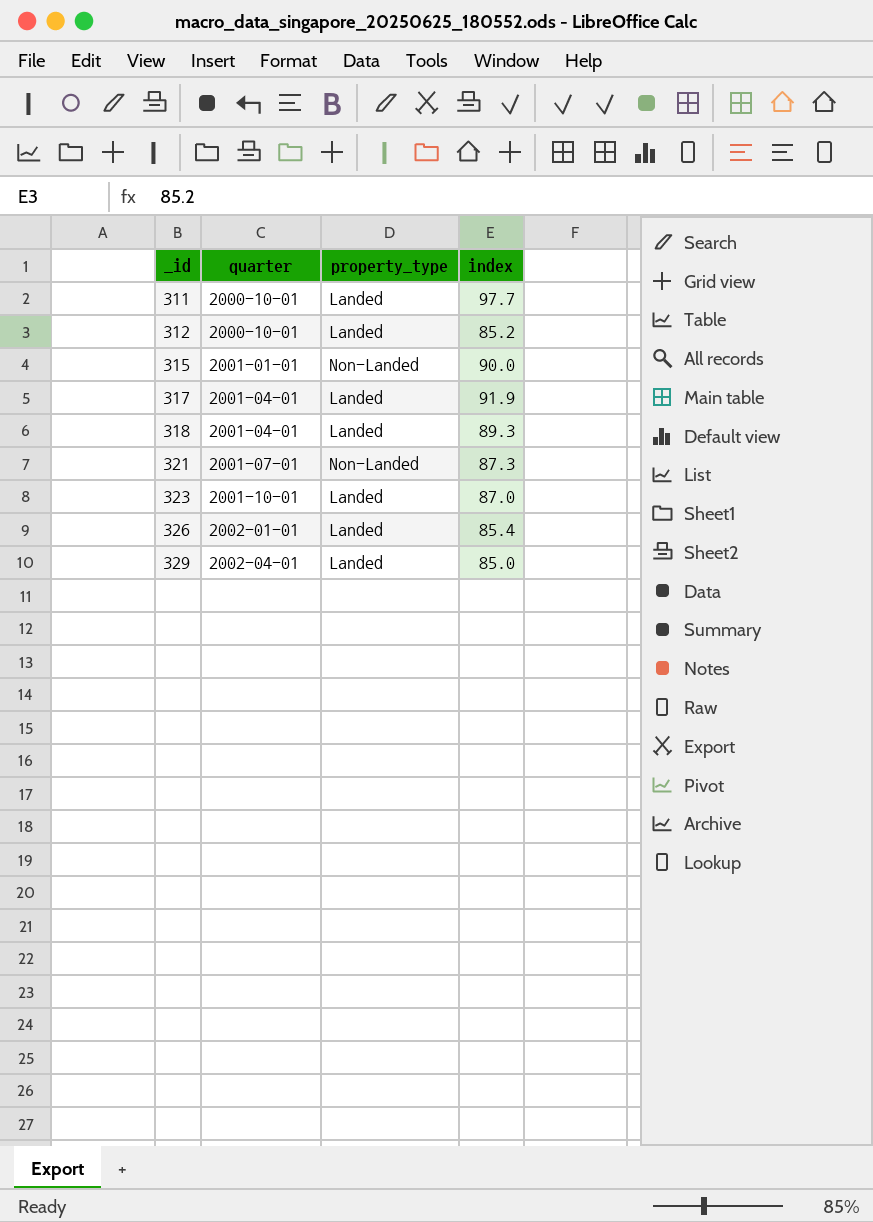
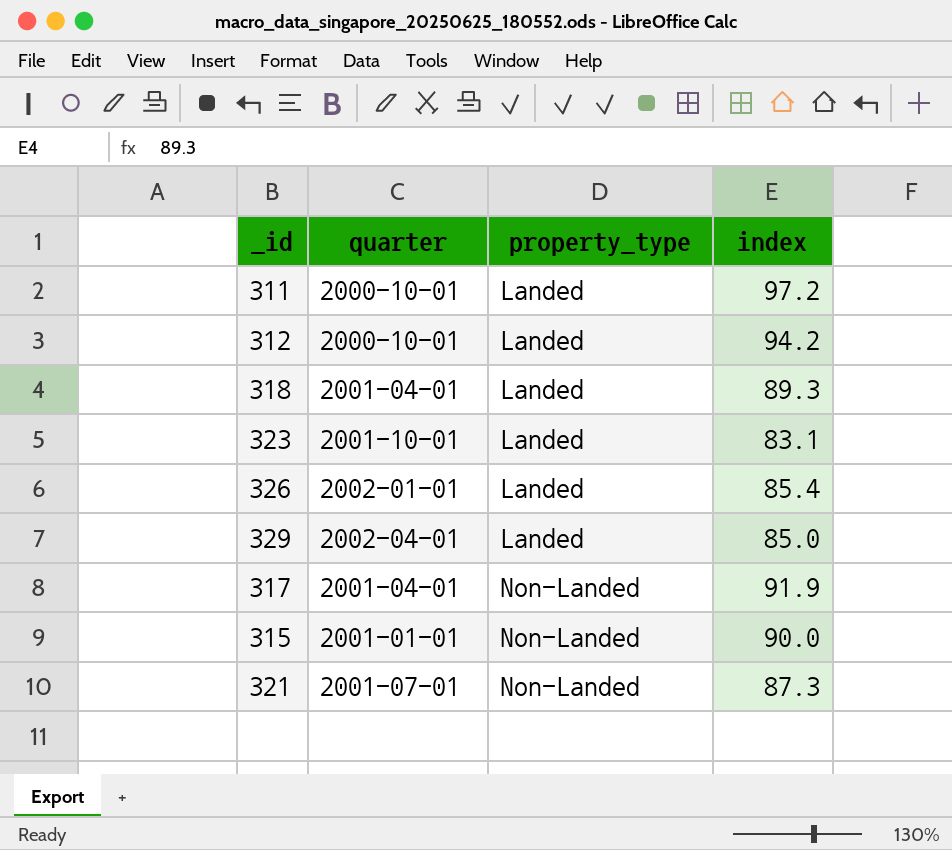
row order: _id ascending -> property_type ascending
311 | index: 97.7 -> 97.2
312 | index: 85.2 -> 94.2
323 | index: 87.0 -> 83.1
317 | property_type: Landed -> Non-Landed

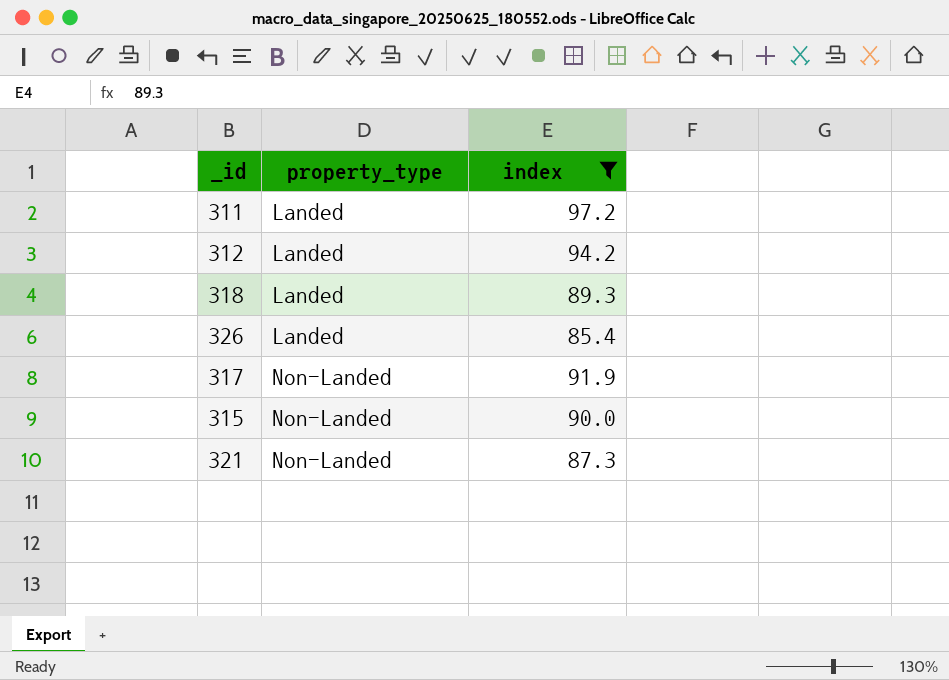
filter: none -> index >= 85.4
column quarter | position: 2 -> none

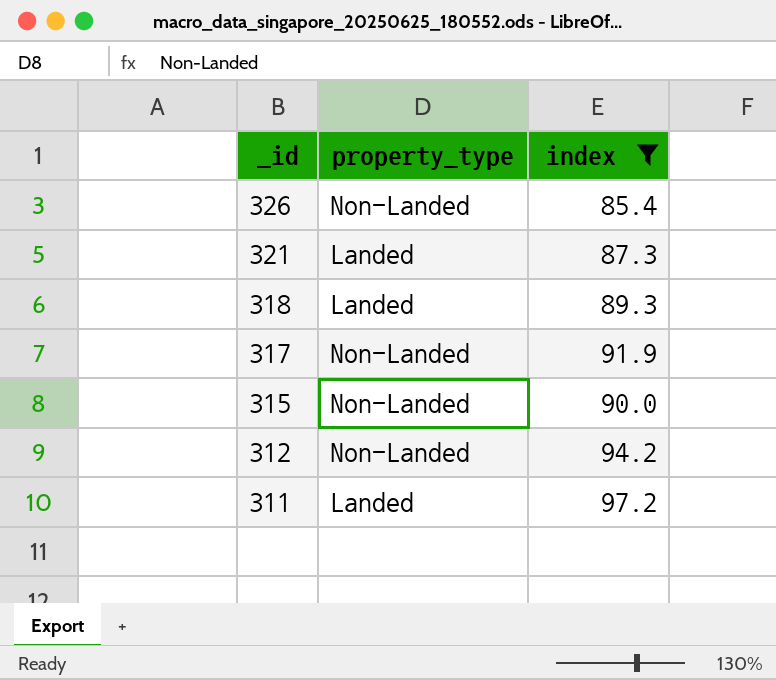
row order: property_type ascending -> _id descending
326 | property_type: Landed -> Non-Landed
321 | property_type: Non-Landed -> Landed
312 | property_type: Landed -> Non-Landed

